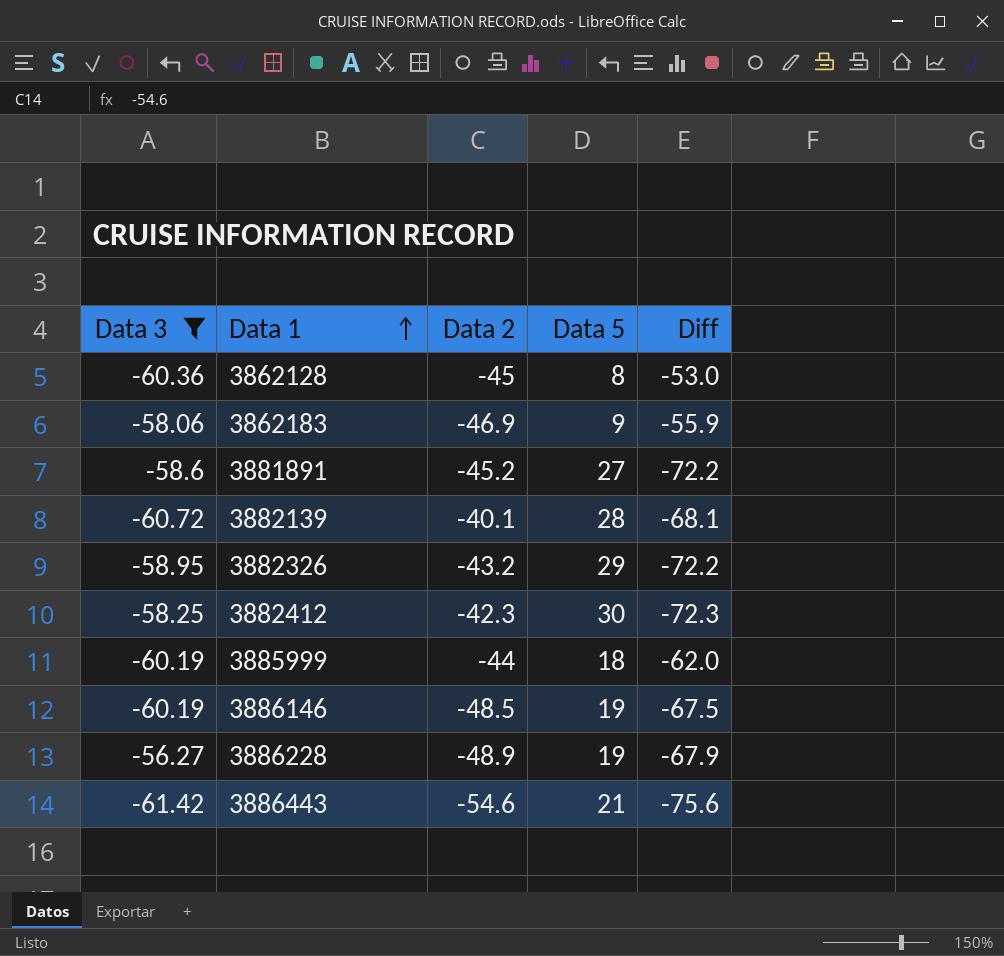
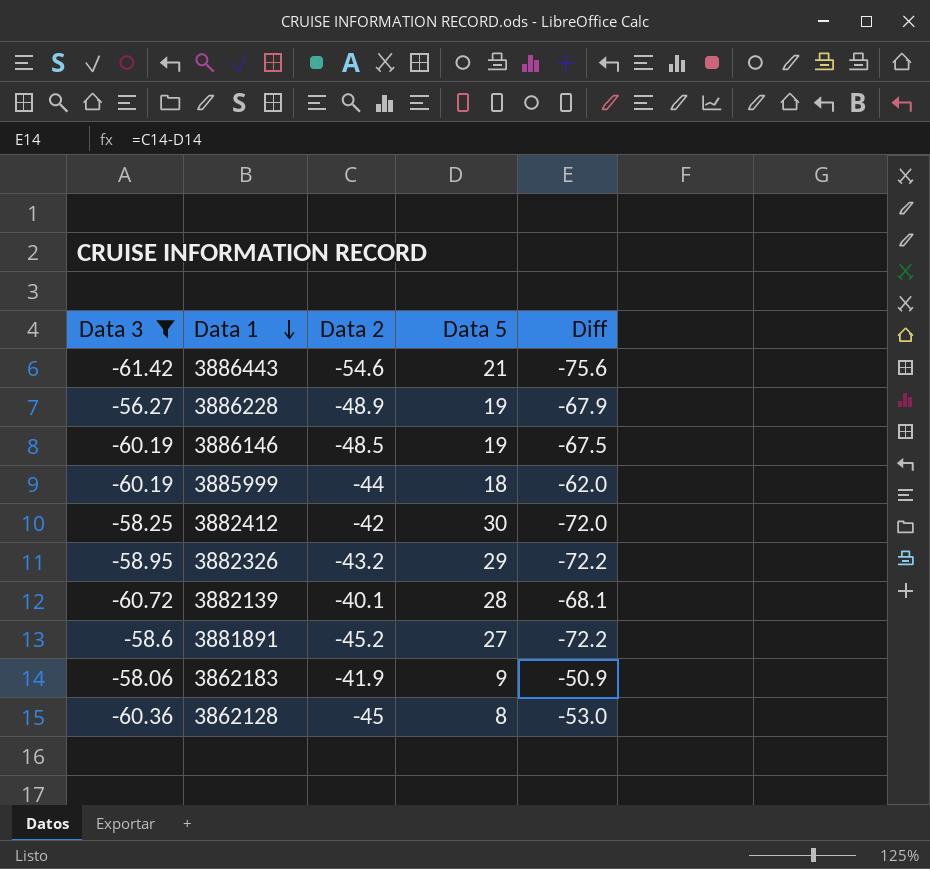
row order: Data 1 ascending -> Data 1 descending
3882412 | Data 2: -42.3 -> -42
3882412 | Diff: -72.3 -> -72.0
3862183 | Data 2: -46.9 -> -41.9
3862183 | Diff: -55.9 -> -50.9

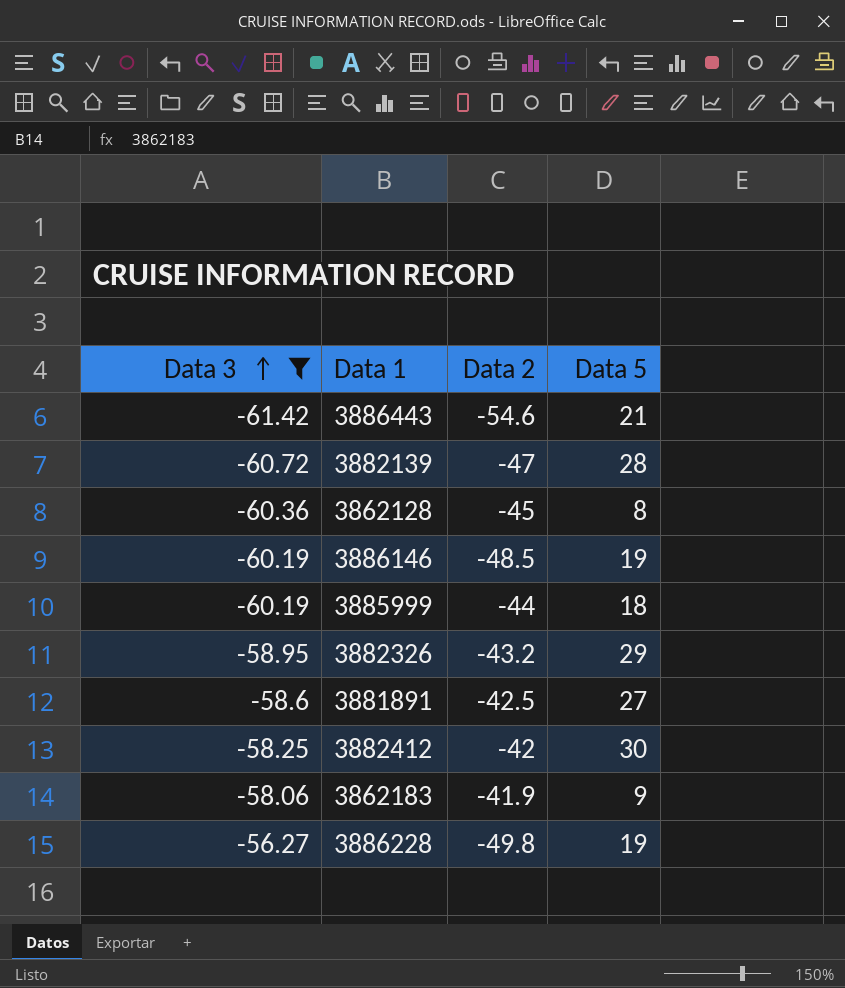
row order: Data 1 descending -> Data 3 ascending
column Diff | formula: [Data 2] - [Data 5] -> none
3882139 | Data 2: -40.1 -> -47
3881891 | Data 2: -45.2 -> -42.5
3886228 | Data 2: -48.9 -> -49.8

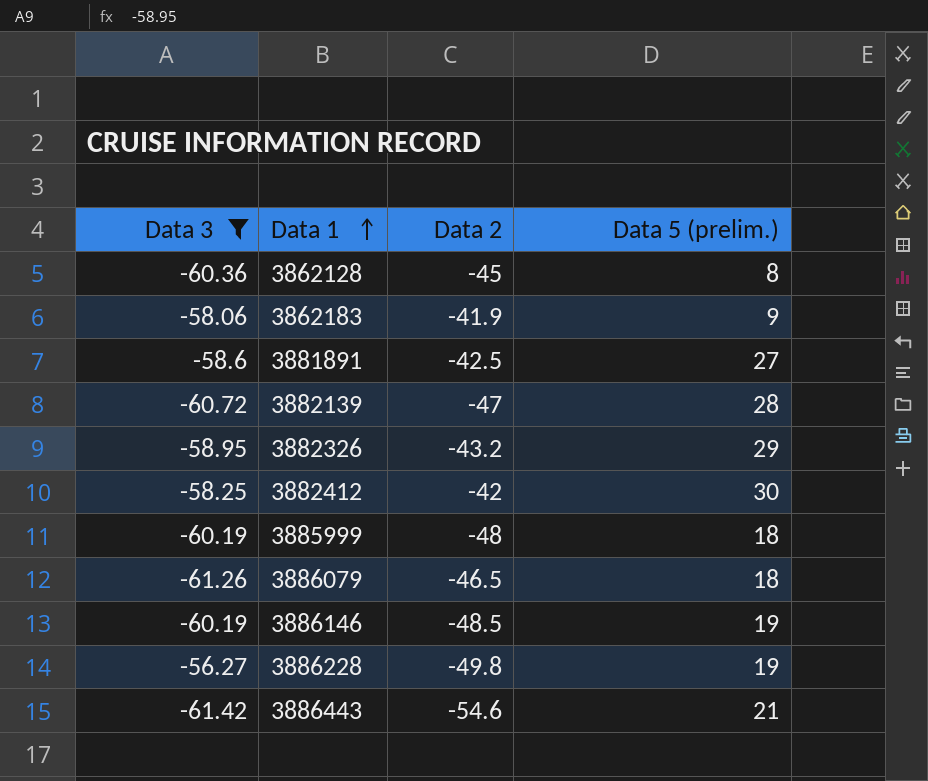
row order: Data 3 ascending -> Data 1 ascending
column name: Data 5 -> Data 5 (prelim.)
3885999 | Data 2: -44 -> -48
row 3886079: none -> -61.26 | -46.5 | 18

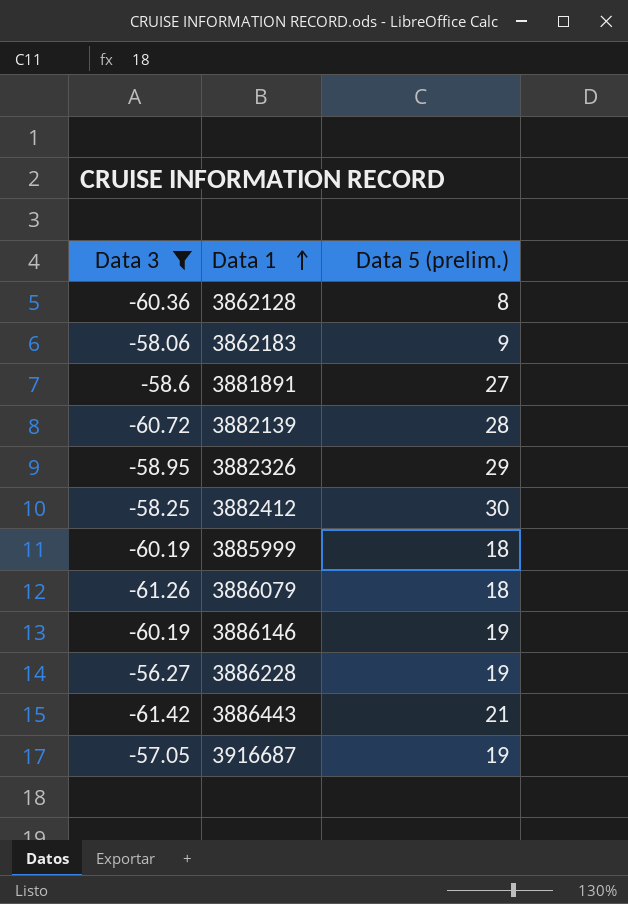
column Data 2 | position: 3 -> none
row 3916687: none -> -57.05 | 19

